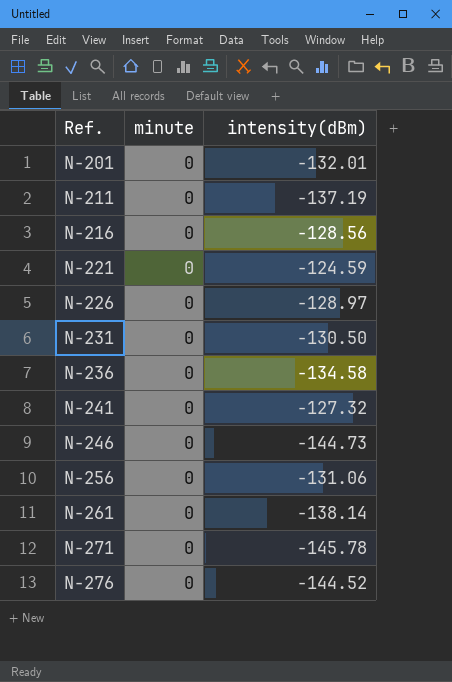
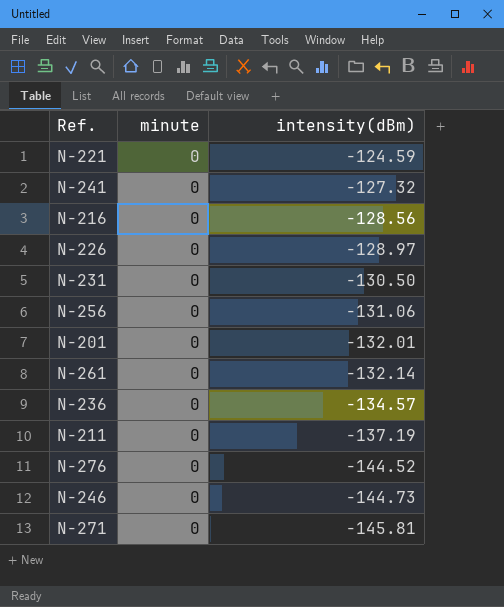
row order: Ref. ascending -> intensity(dBm) descending
N-261 | intensity(dBm): -138.14 -> -132.14
N-236 | intensity(dBm): -134.58 -> -134.57
N-271 | intensity(dBm): -145.78 -> -145.81

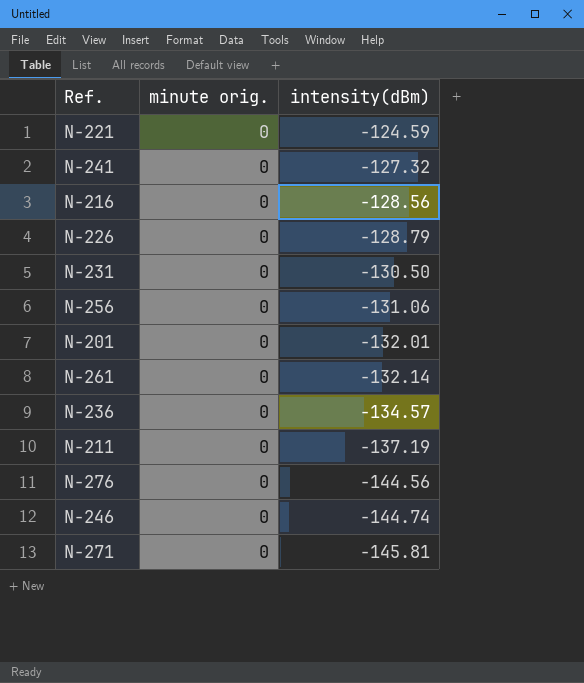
column name: minute -> minute orig.
N-226 | intensity(dBm): -128.97 -> -128.79
N-276 | intensity(dBm): -144.52 -> -144.56
N-246 | intensity(dBm): -144.73 -> -144.74

